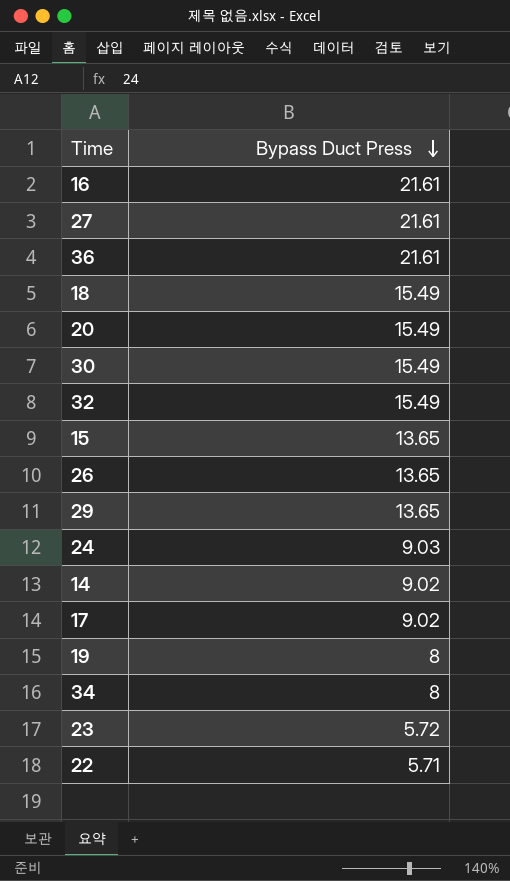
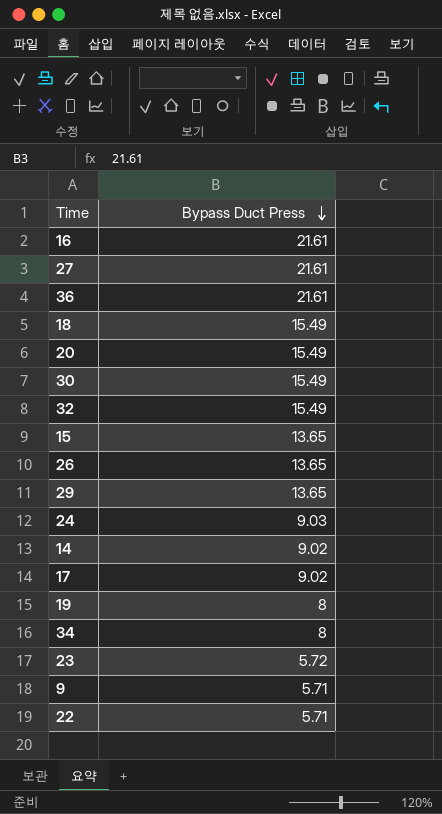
row 9: none -> 5.71

